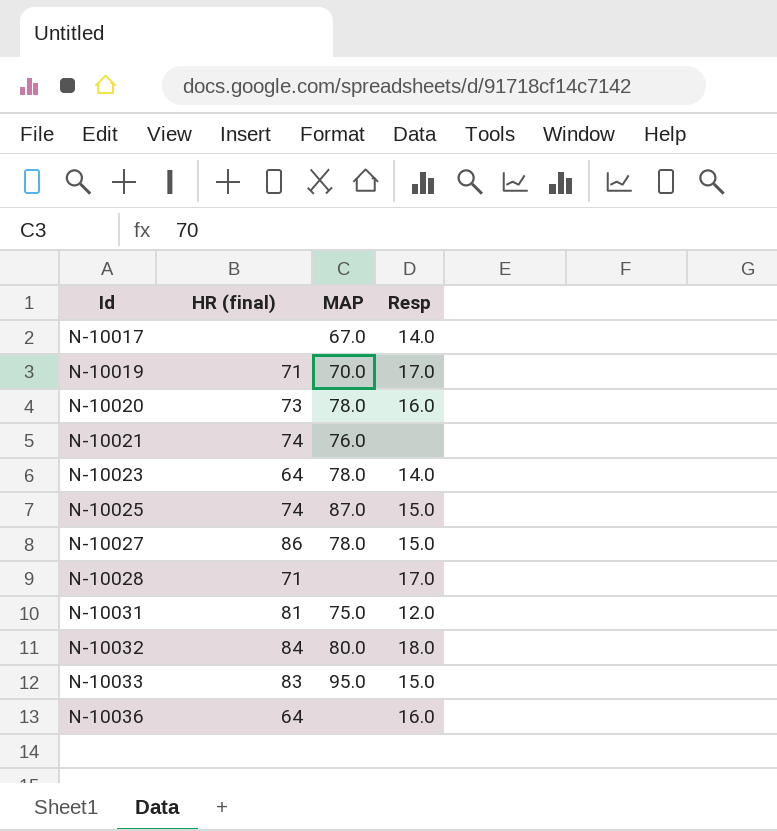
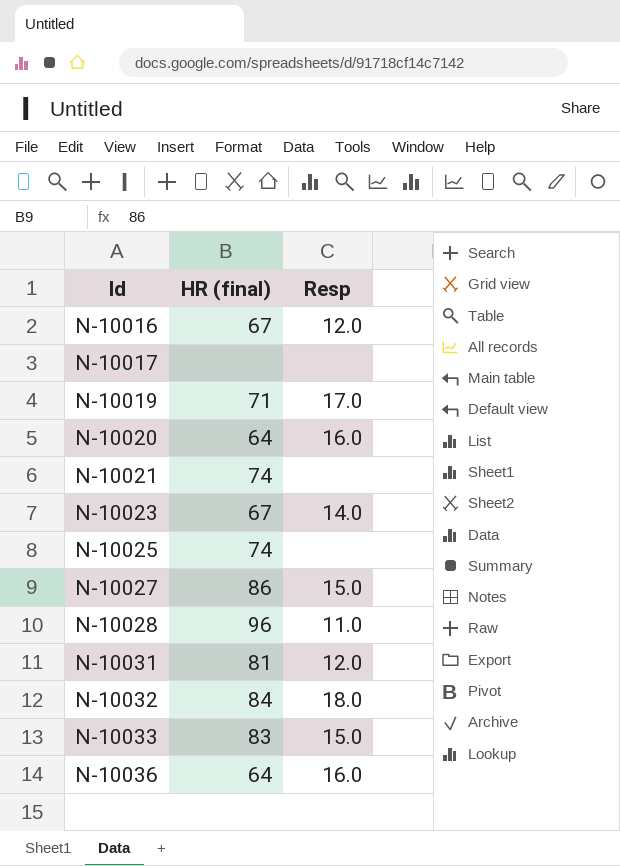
column MAP | position: 3 -> none
row N-10016: none -> 67 | 12.0
N-10017 | Resp: 14.0 -> none
N-10020 | HR (final): 73 -> 64
N-10023 | HR (final): 64 -> 67
N-10025 | Resp: 15.0 -> none
N-10028 | HR (final): 71 -> 96
N-10028 | Resp: 17.0 -> 11.0

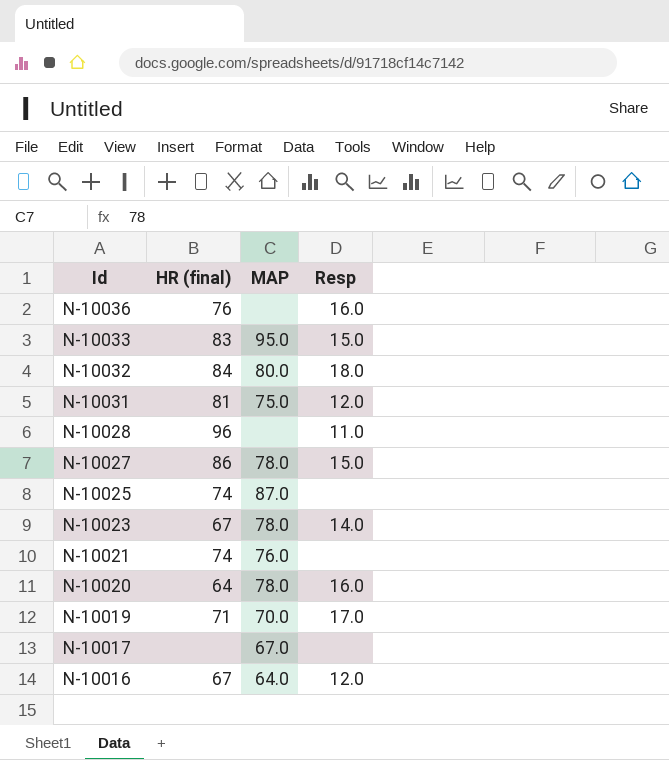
row order: Id ascending -> Id descending
column MAP | position: none -> 3
N-10036 | HR (final): 64 -> 76

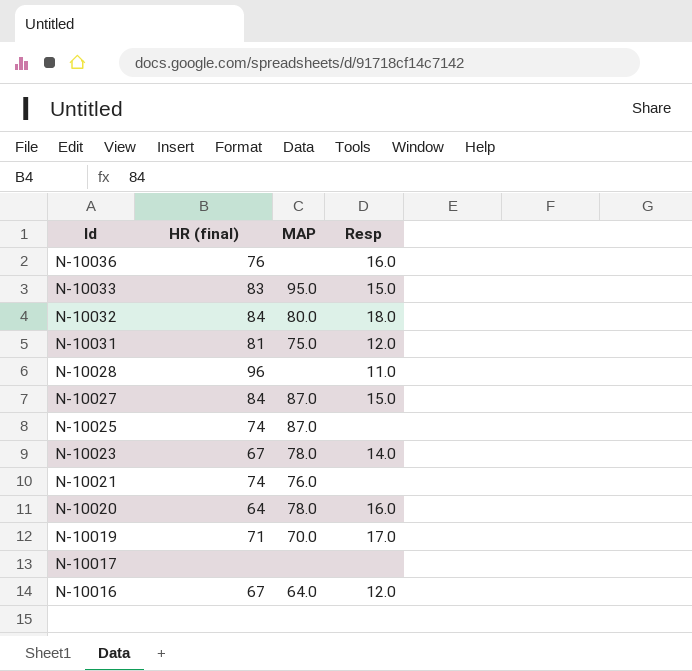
N-10027 | HR (final): 86 -> 84
N-10027 | MAP: 78.0 -> 87.0
N-10017 | MAP: 67.0 -> none

